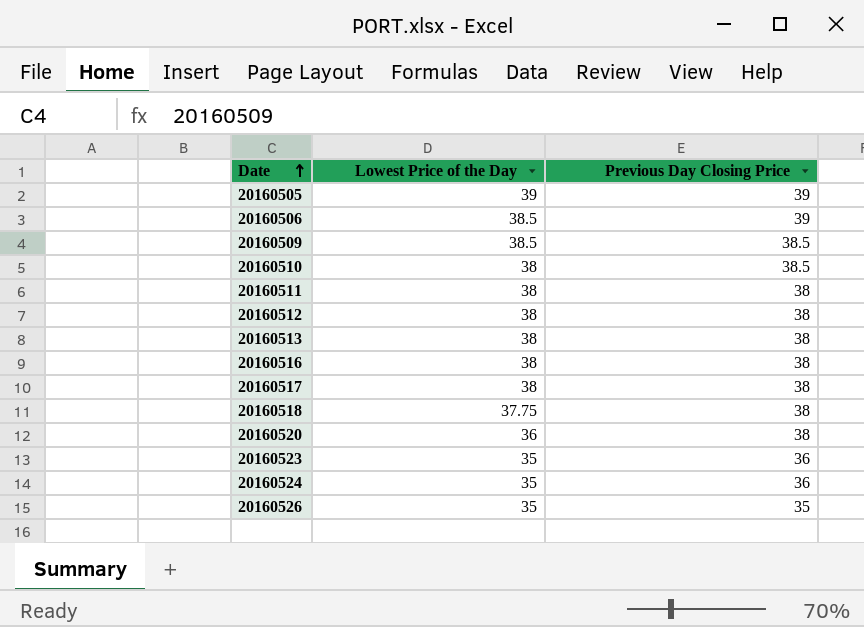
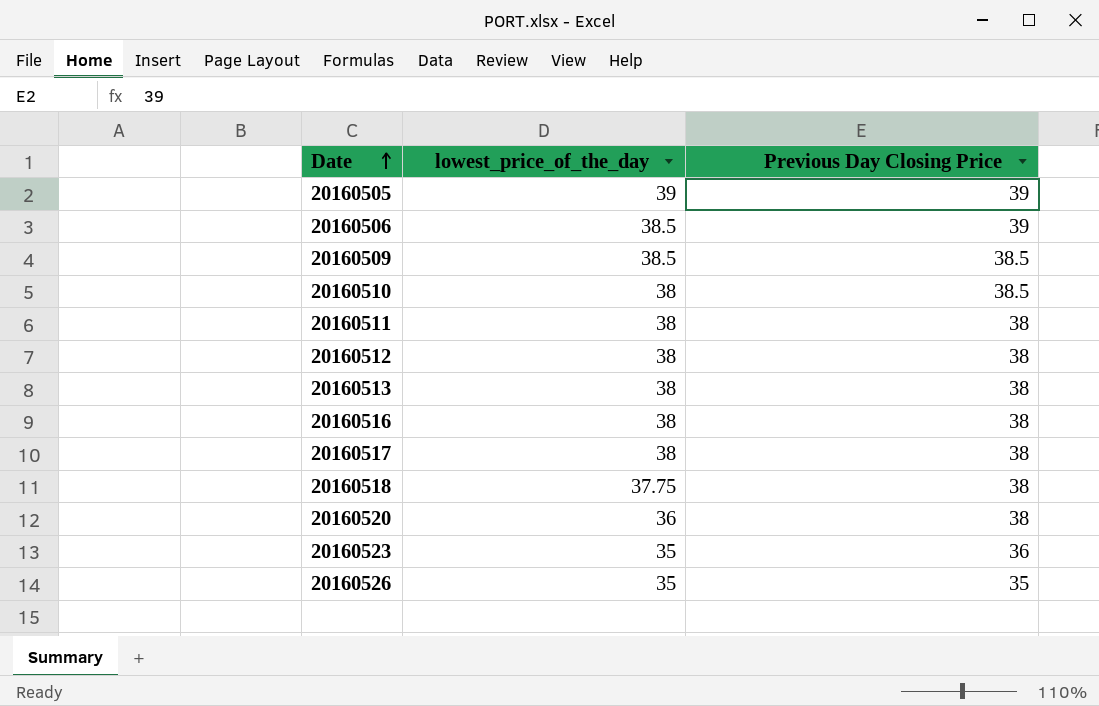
column name: Lowest Price of the Day -> lowest_price_of_the_day
row 20160524: 35 | 36 -> none

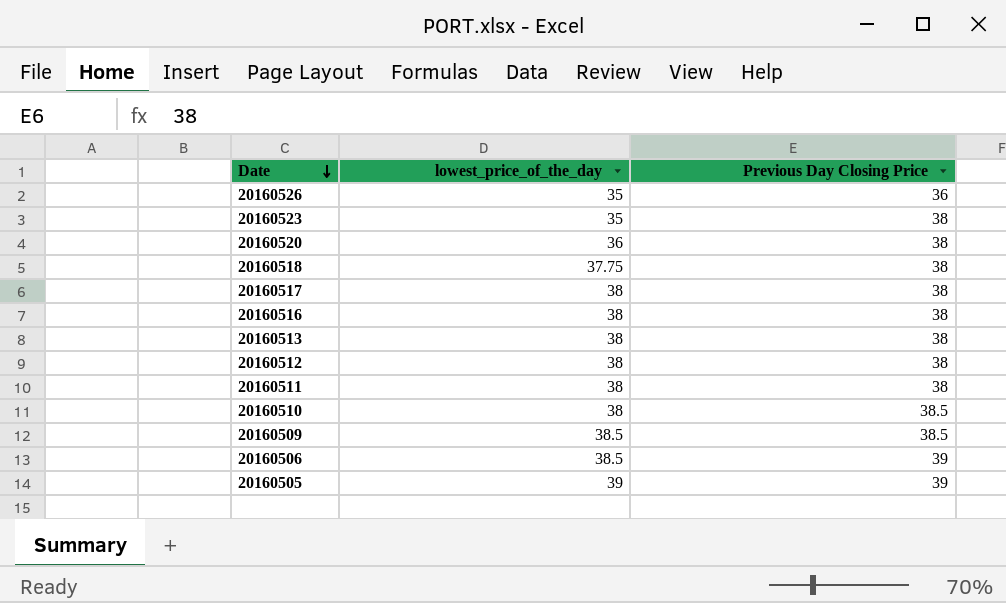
row order: Date ascending -> Date descending
20160526 | Previous Day Closing Price: 35 -> 36
20160523 | Previous Day Closing Price: 36 -> 38

